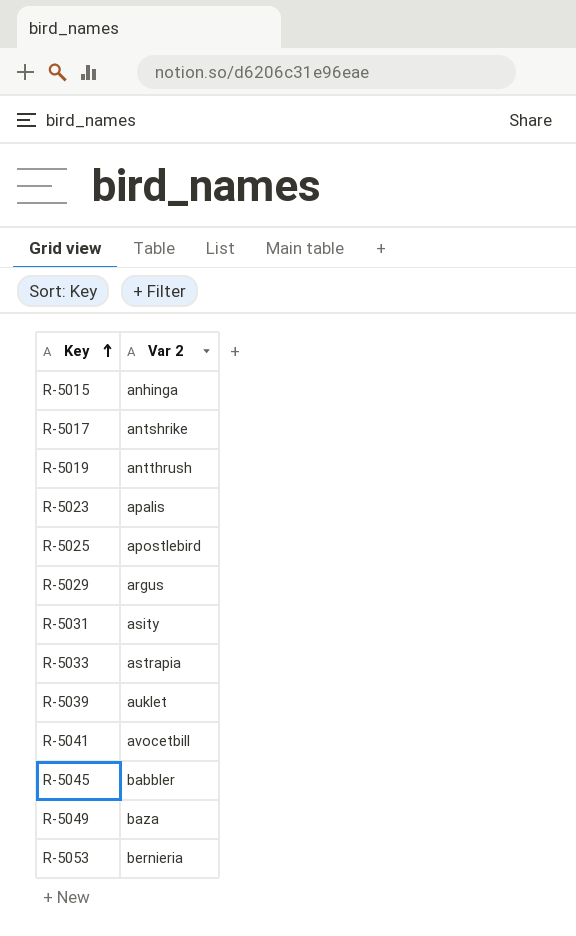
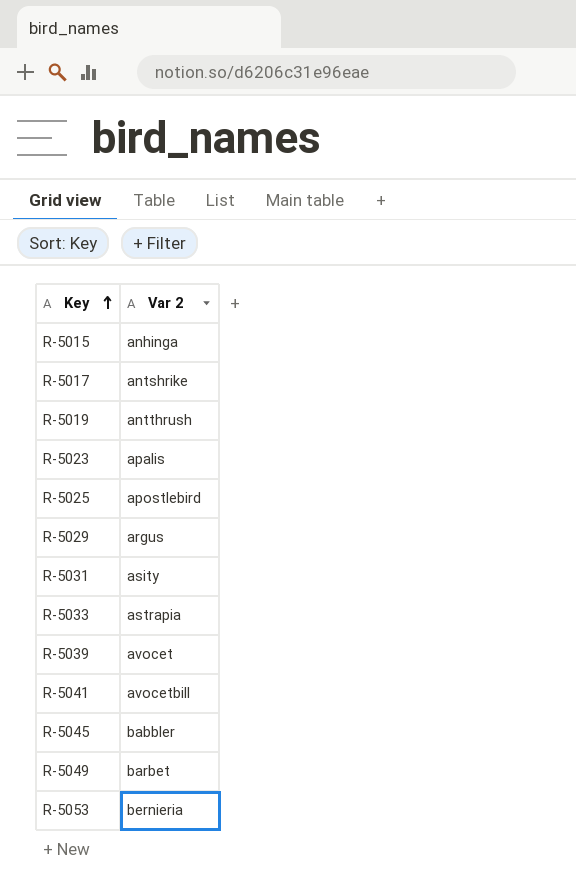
R-5039 | Var 2: auklet -> avocet
R-5049 | Var 2: baza -> barbet

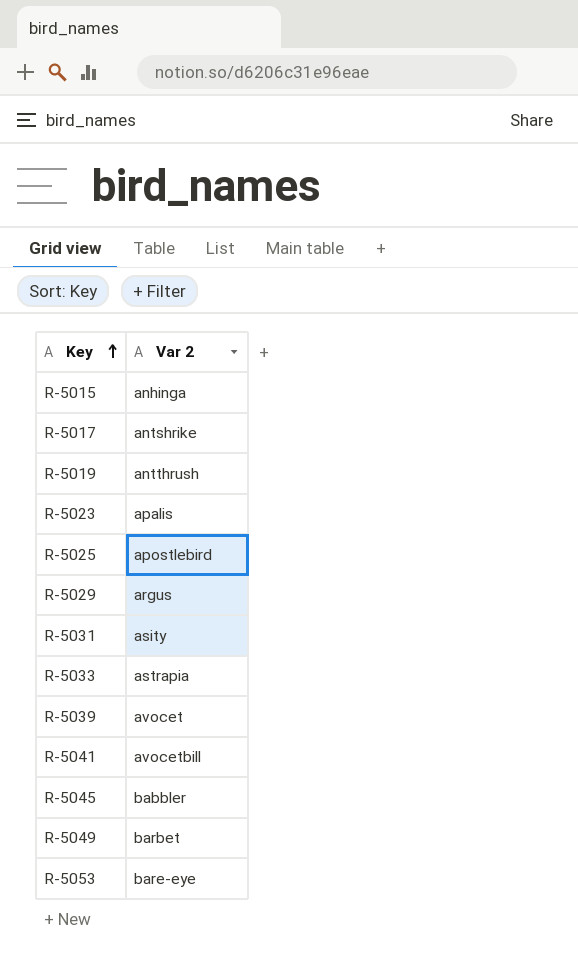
R-5053 | Var 2: bernieria -> bare-eye

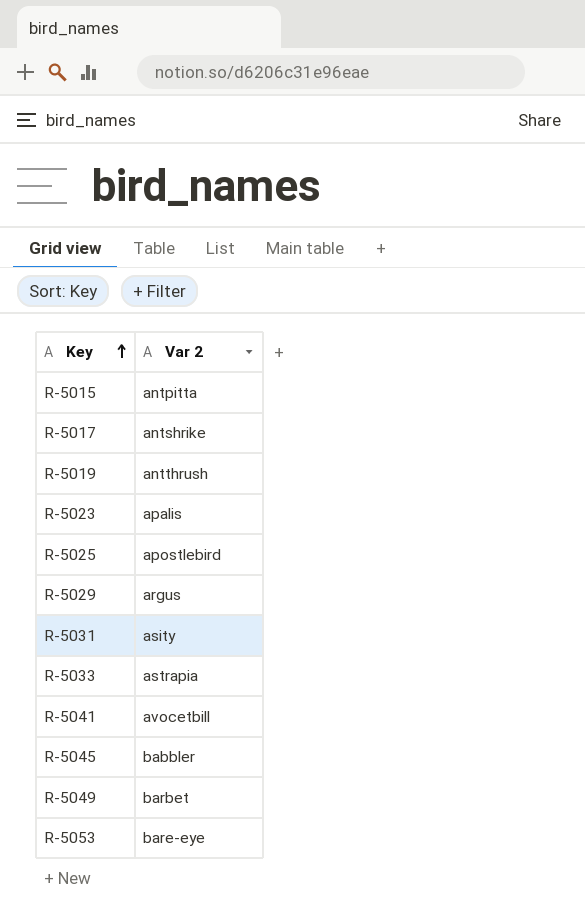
row R-5039: avocet -> none
R-5015 | Var 2: anhinga -> antpitta

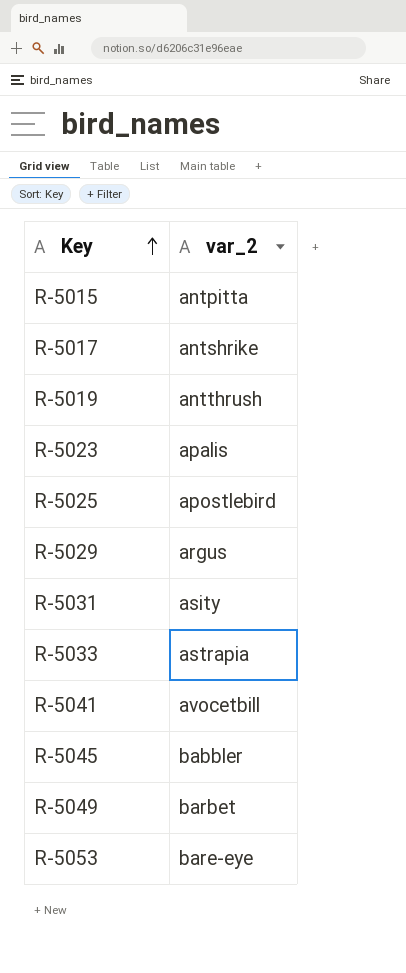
column name: Var 2 -> var_2

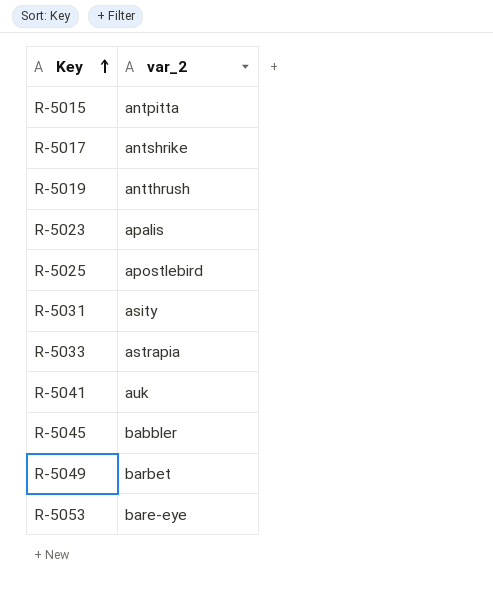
row R-5029: argus -> none
R-5041 | var_2: avocetbill -> auk

